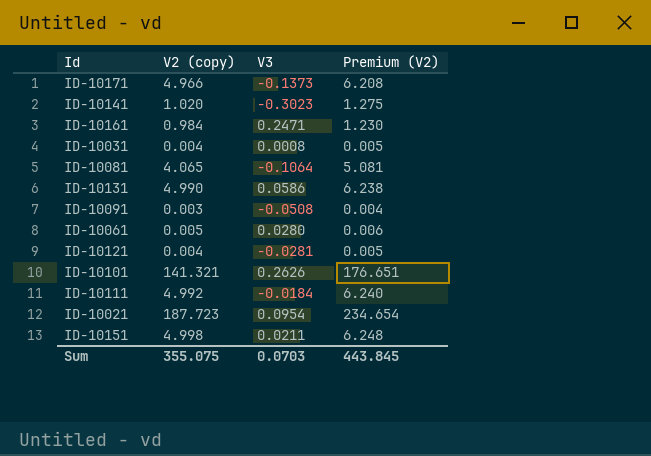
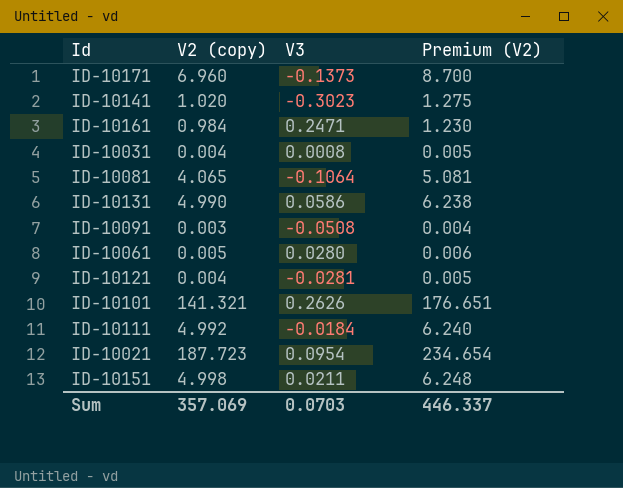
ID-10171 | V2 (copy): 4.966 -> 6.960
ID-10171 | Premium (V2): 6.208 -> 8.700
Sum | V2 (copy): 355.075 -> 357.069
Sum | Premium (V2): 443.845 -> 446.337

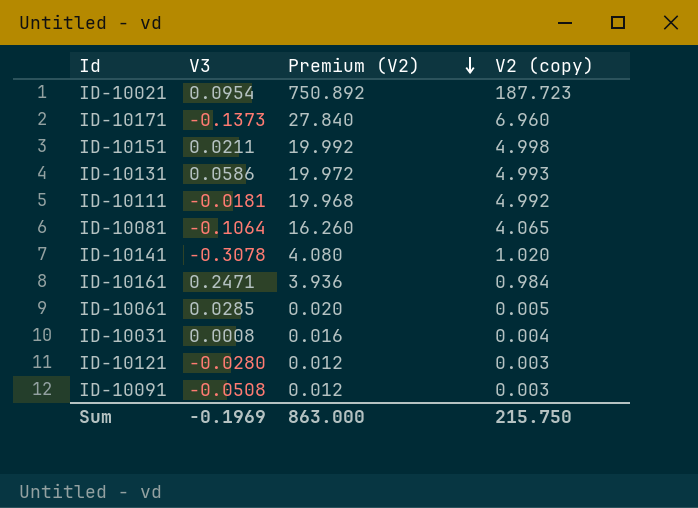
row order: none -> Premium (V2) descending
column Premium (V2) | formula: [V2 (copy)] * 1.25 -> [V2 (copy)] * 4
column V2 (copy) | position: 2 -> 4
row ID-10101: 141.321 | 0.2626 | 176.651 -> none
ID-10131 | V2 (copy): 4.990 -> 4.993
ID-10111 | V3: -0.0184 -> -0.0181
ID-10141 | V3: -0.3023 -> -0.3078
ID-10061 | V3: 0.0280 -> 0.0285
ID-10121 | V3: -0.0281 -> -0.0280
ID-10121 | V2 (copy): 0.004 -> 0.003
Sum | V3: 0.0703 -> -0.1969
Sum | Premium (V2): 446.337 -> 863.000
Sum | V2 (copy): 357.069 -> 215.750

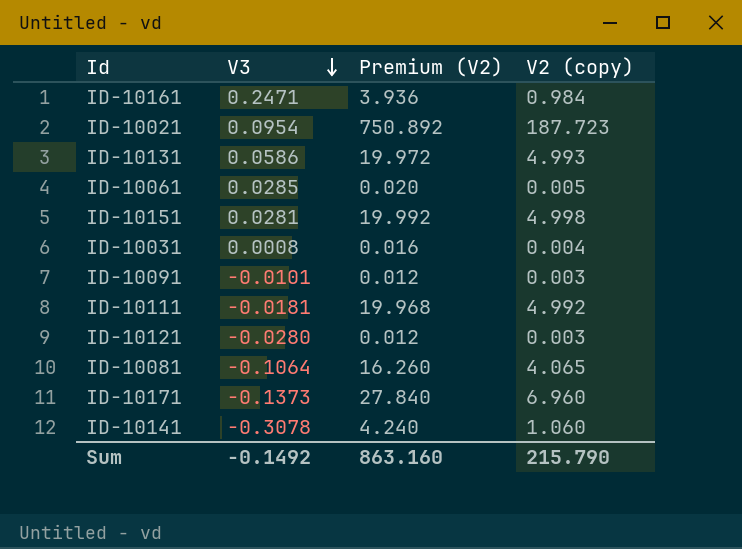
row order: Premium (V2) descending -> V3 descending
ID-10151 | V3: 0.0211 -> 0.0281
ID-10091 | V3: -0.0508 -> -0.0101
ID-10141 | Premium (V2): 4.080 -> 4.240
ID-10141 | V2 (copy): 1.020 -> 1.060
Sum | V3: -0.1969 -> -0.1492
Sum | Premium (V2): 863.000 -> 863.160
Sum | V2 (copy): 215.750 -> 215.790

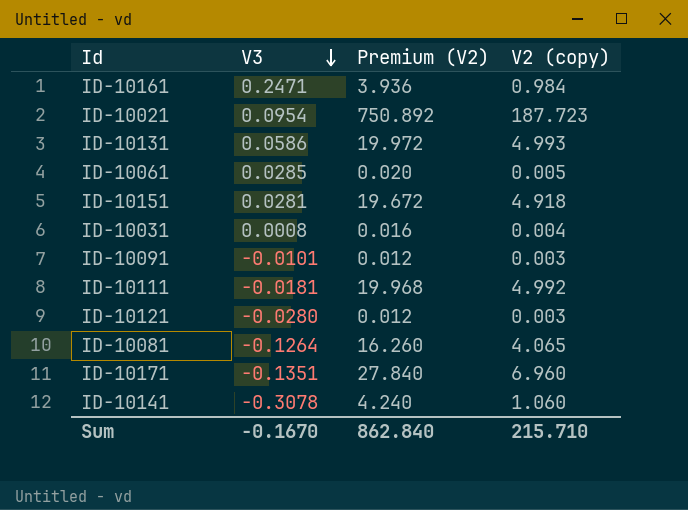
ID-10151 | Premium (V2): 19.992 -> 19.672
ID-10151 | V2 (copy): 4.998 -> 4.918
ID-10081 | V3: -0.1064 -> -0.1264
ID-10171 | V3: -0.1373 -> -0.1351
Sum | V3: -0.1492 -> -0.1670
Sum | Premium (V2): 863.160 -> 862.840
Sum | V2 (copy): 215.790 -> 215.710

